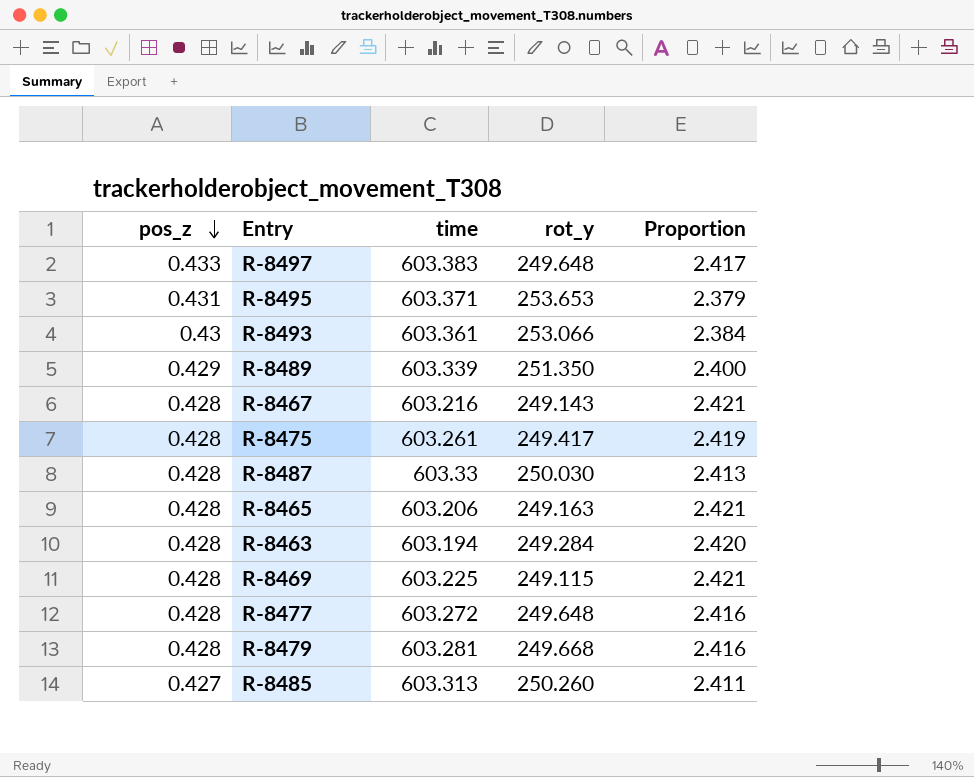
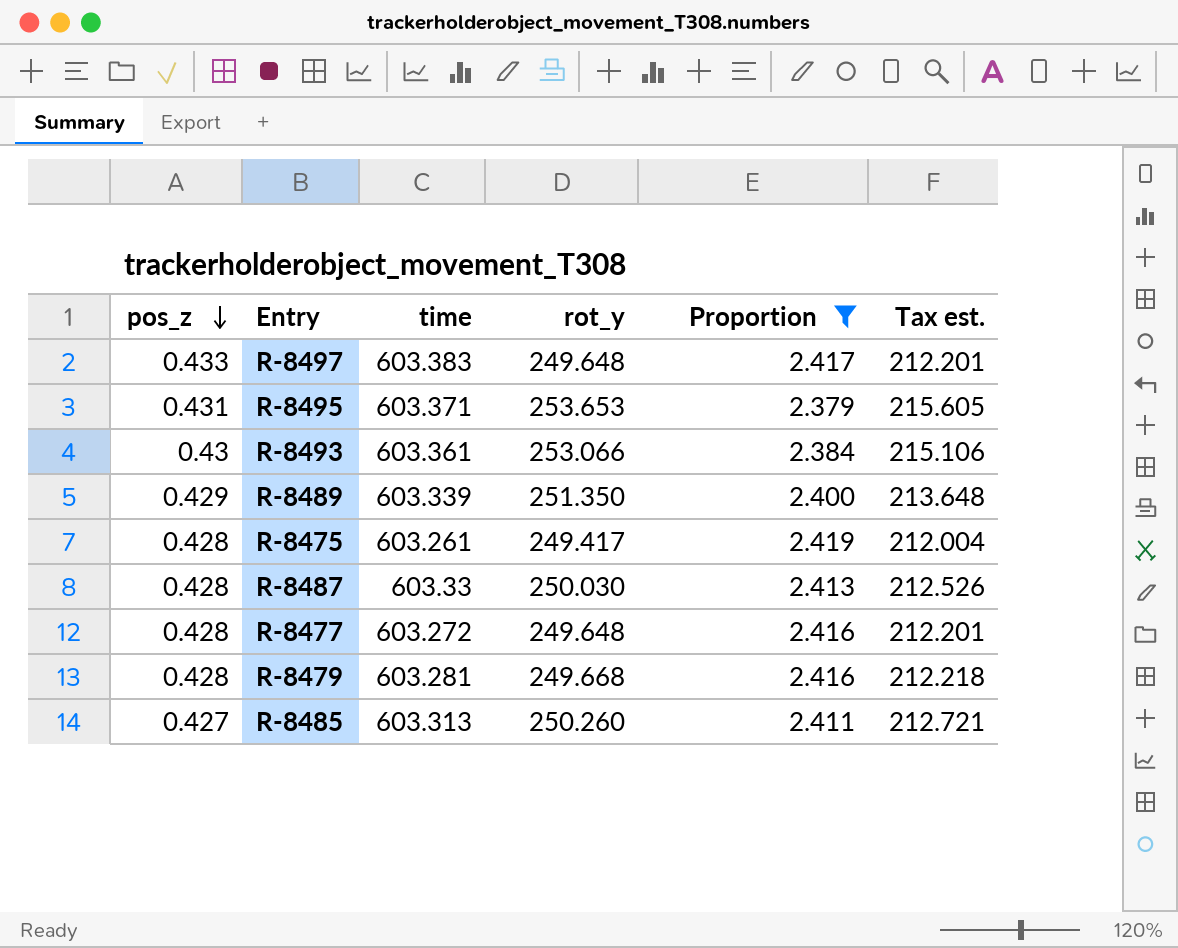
filter: none -> Proportion <= 2.419
column Tax est. | formula: none -> [rot_y] * 0.85

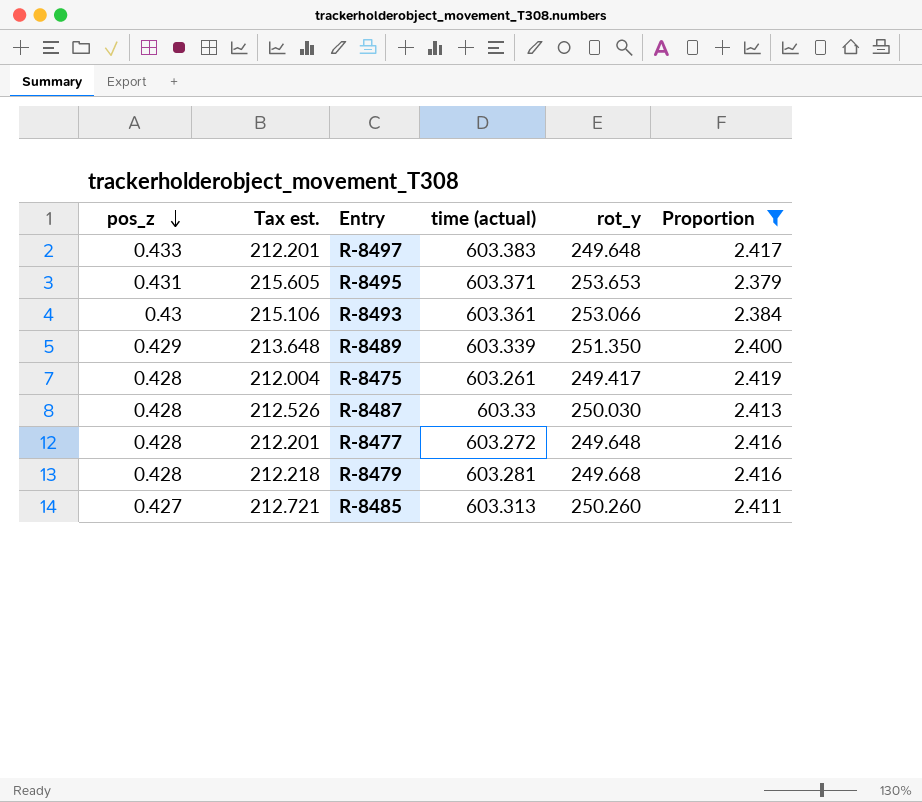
column Tax est. | position: 6 -> 2
column name: time -> time (actual)

